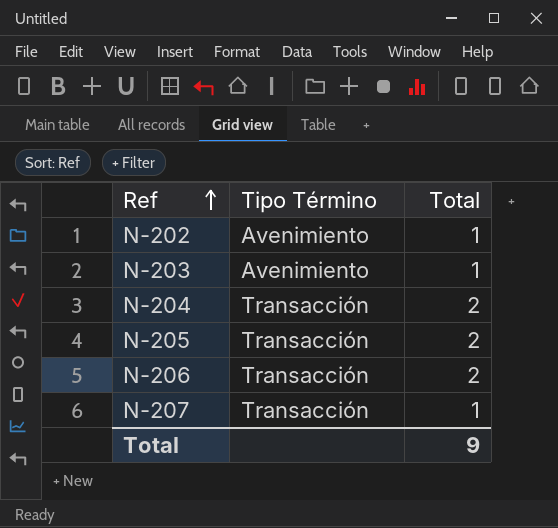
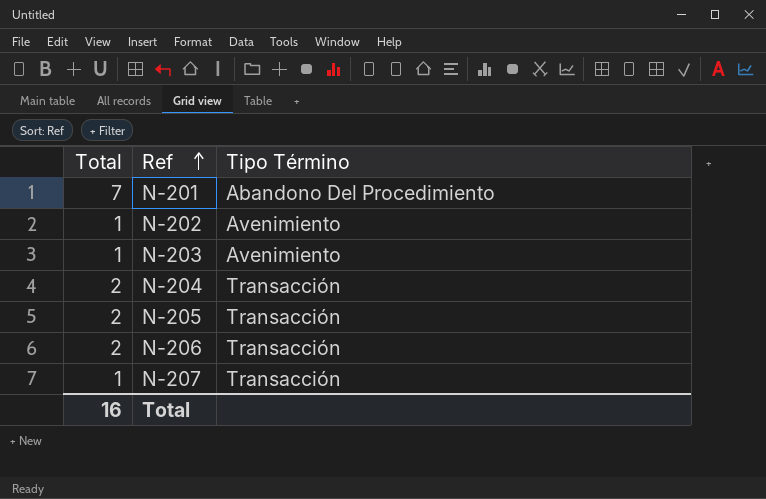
column Total | position: 3 -> 1
row N-201: none -> 7 | Abandono Del Procedimiento
Total | Total: 9 -> 16

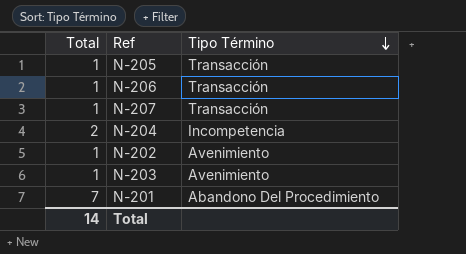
row order: Ref ascending -> Tipo Término descending
N-205 | Total: 2 -> 1
N-206 | Total: 2 -> 1
N-204 | Tipo Término: Transacción -> Incompetencia
Total | Total: 16 -> 14

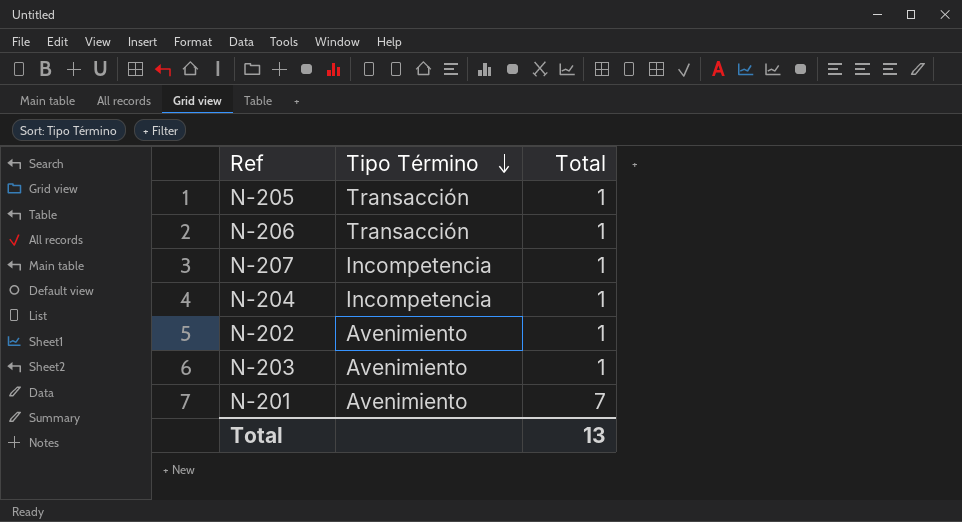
column Total | position: 1 -> 3
N-207 | Tipo Término: Transacción -> Incompetencia
N-204 | Total: 2 -> 1
N-201 | Tipo Término: Abandono Del Procedimiento -> Avenimiento
Total | Total: 14 -> 13

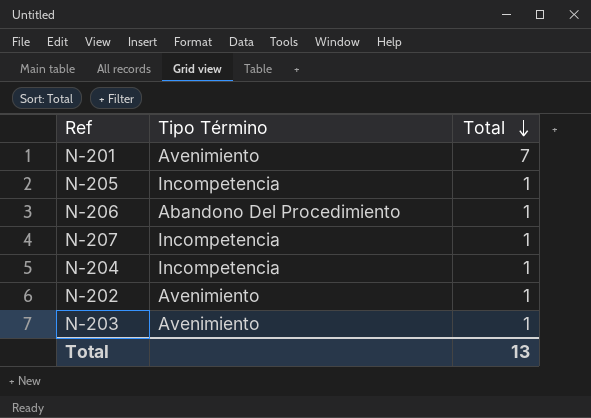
row order: Tipo Término descending -> Total descending
N-205 | Tipo Término: Transacción -> Incompetencia
N-206 | Tipo Término: Transacción -> Abandono Del Procedimiento

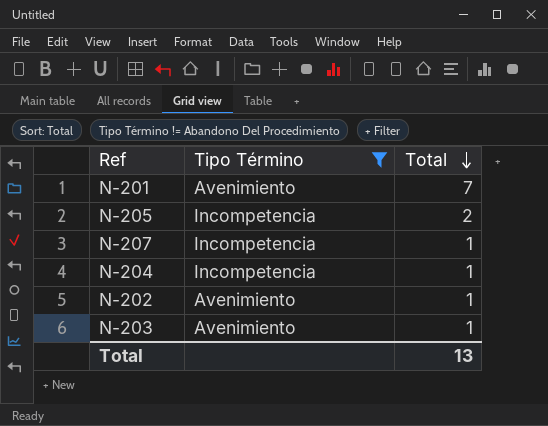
filter: none -> Tipo Término != Abandono Del Procedimiento
N-205 | Total: 1 -> 2

